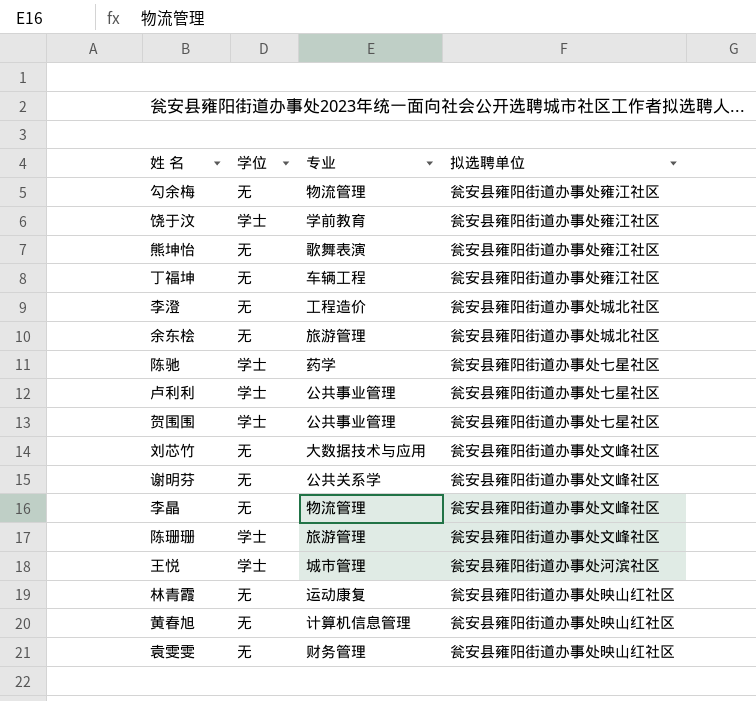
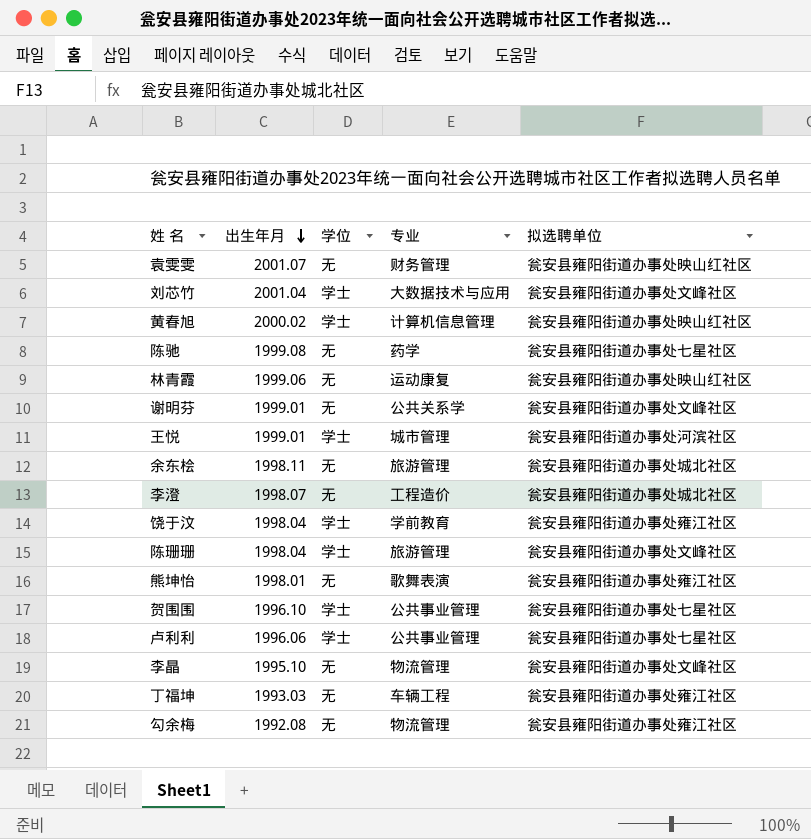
row order: none -> 出生年月 descending
column 出生年月 | position: none -> 2
刘芯竹 | 学位: 无 -> 学士
黄春旭 | 学位: 无 -> 学士
陈驰 | 学位: 学士 -> 无

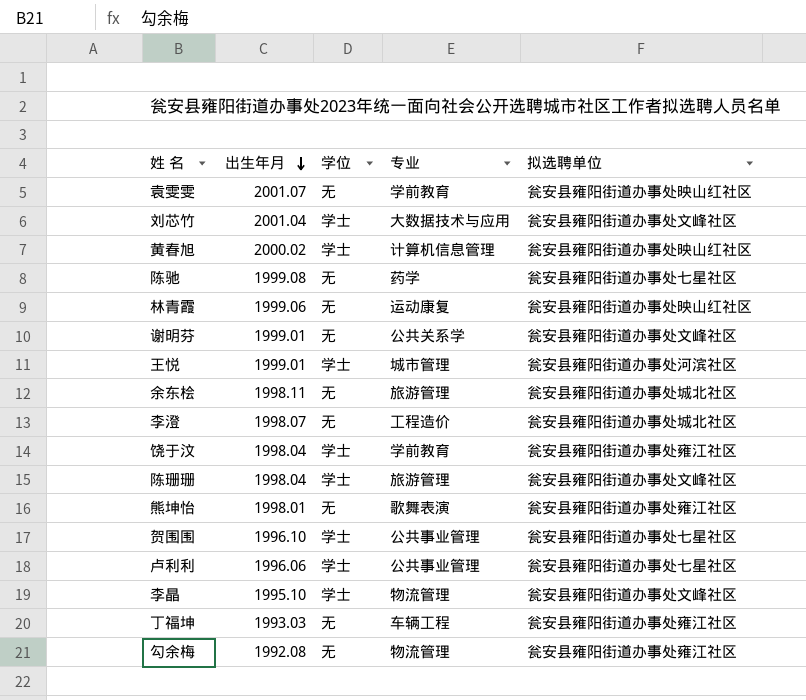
袁雯雯 | 专业: 财务管理 -> 学前教育
李晶 | 学位: 无 -> 学士

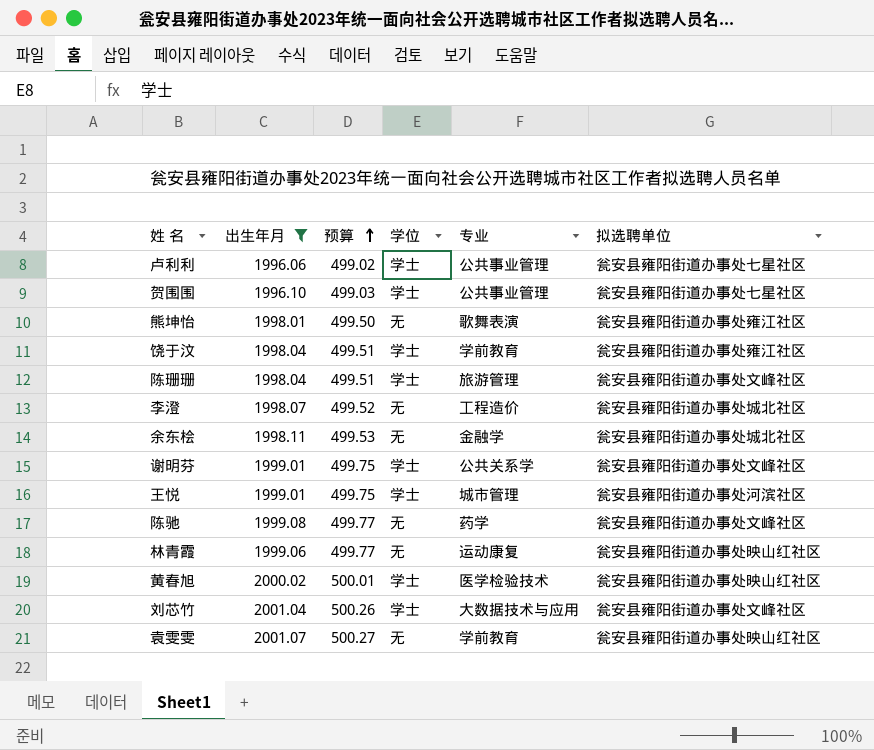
filter: none -> 出生年月 >= 1996.06
row order: 出生年月 descending -> 预算 ascending
column 预算 | formula: none -> [出生年月] * 0.25
余东桧 | 专业: 旅游管理 -> 金融学
谢明芬 | 学位: 无 -> 学士
陈驰 | 拟选聘单位: 瓮安县雍阳街道办事处七星社区 -> 瓮安县雍阳街道办事处文峰社区
黄春旭 | 专业: 计算机信息管理 -> 医学检验技术

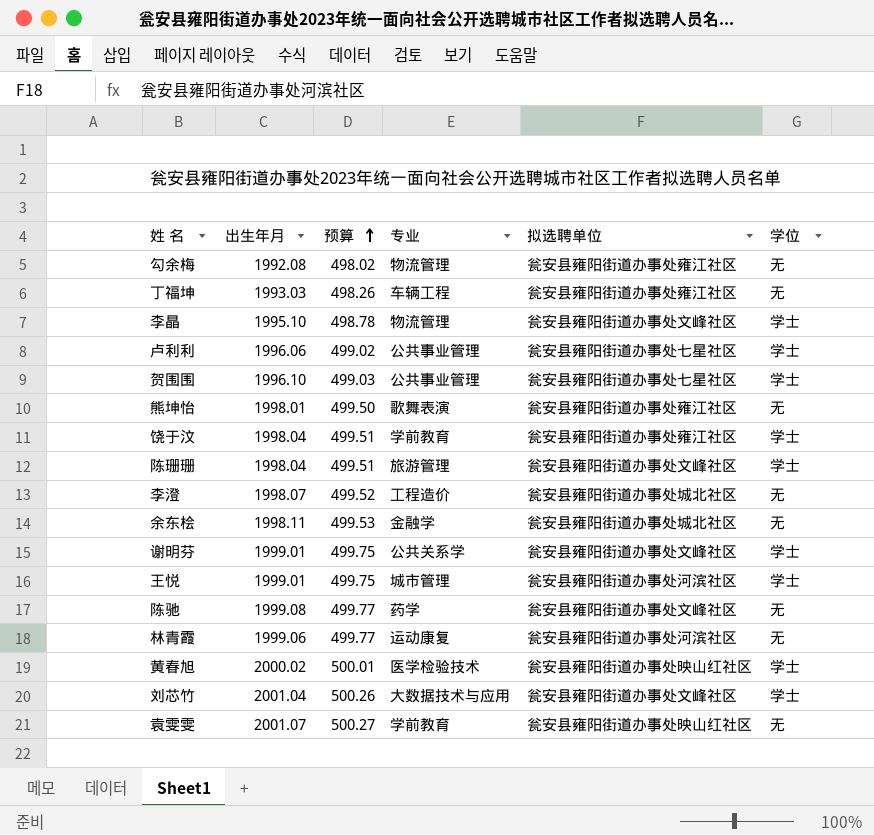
filter: 出生年月 >= 1996.06 -> none
column 学位 | position: 4 -> 6
林青霞 | 拟选聘单位: 瓮安县雍阳街道办事处映山红社区 -> 瓮安县雍阳街道办事处河滨社区

